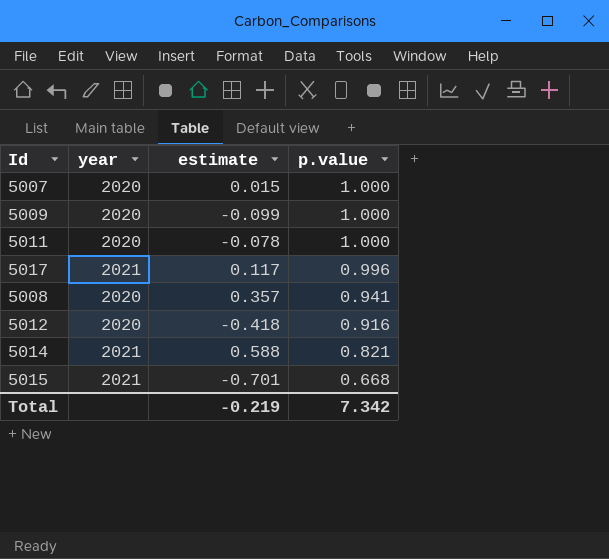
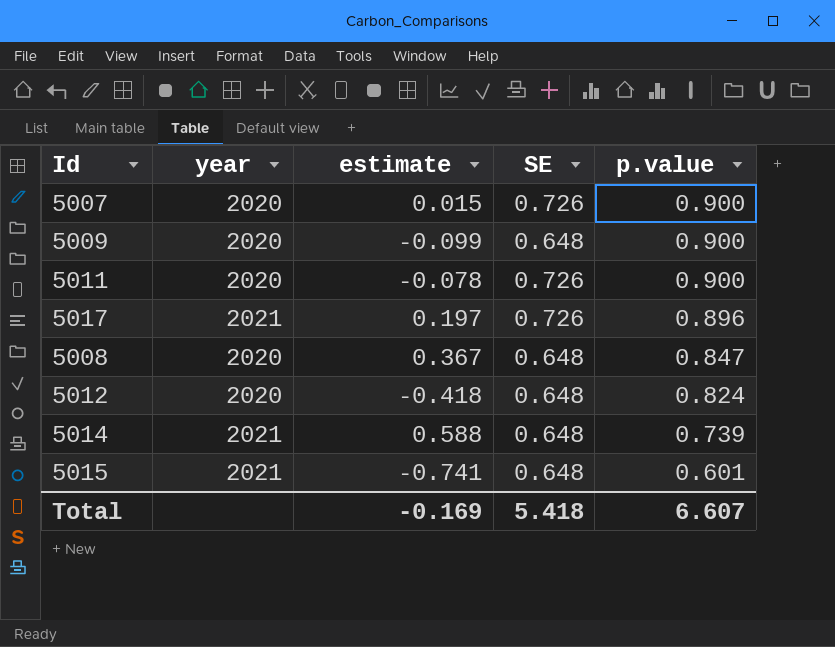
column SE | position: none -> 4
5007 | p.value: 1.000 -> 0.900
5009 | p.value: 1.000 -> 0.900
5011 | p.value: 1.000 -> 0.900
5017 | estimate: 0.117 -> 0.197
5017 | p.value: 0.996 -> 0.896
5008 | estimate: 0.357 -> 0.367
5008 | p.value: 0.941 -> 0.847
5012 | p.value: 0.916 -> 0.824
5014 | p.value: 0.821 -> 0.739
5015 | estimate: -0.701 -> -0.741
5015 | p.value: 0.668 -> 0.601
Total | estimate: -0.219 -> -0.169
Total | p.value: 7.342 -> 6.607

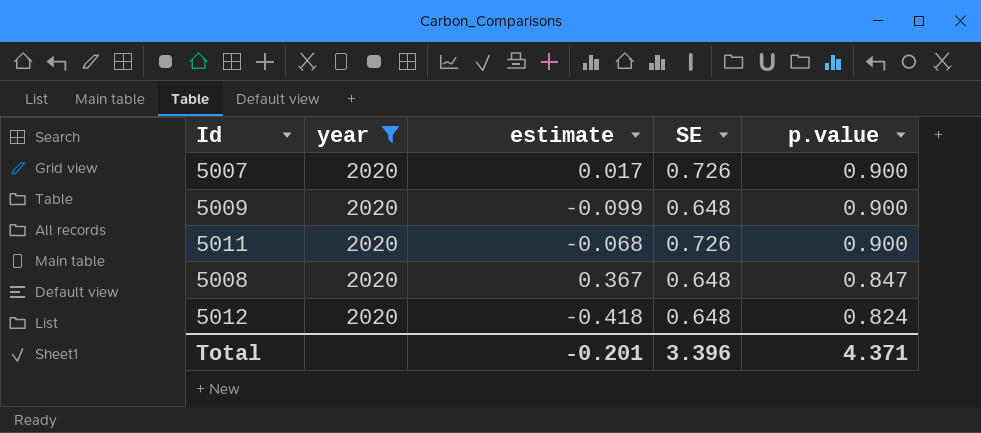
filter: none -> year = 2020
5007 | estimate: 0.015 -> 0.017
5011 | estimate: -0.078 -> -0.068
Total | estimate: -0.169 -> -0.201
Total | SE: 5.418 -> 3.396
Total | p.value: 6.607 -> 4.371

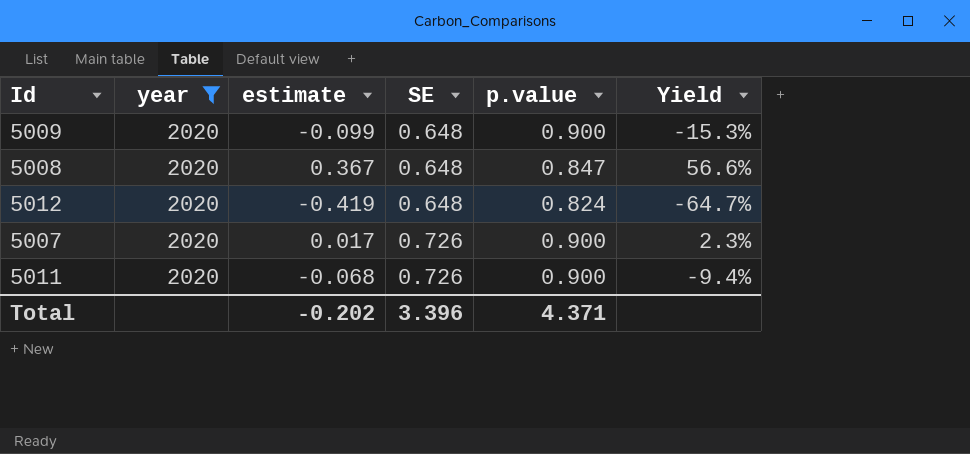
row order: p.value descending -> SE ascending
column Yield | formula: none -> [estimate] / [SE]
5012 | estimate: -0.418 -> -0.419
Total | estimate: -0.201 -> -0.202

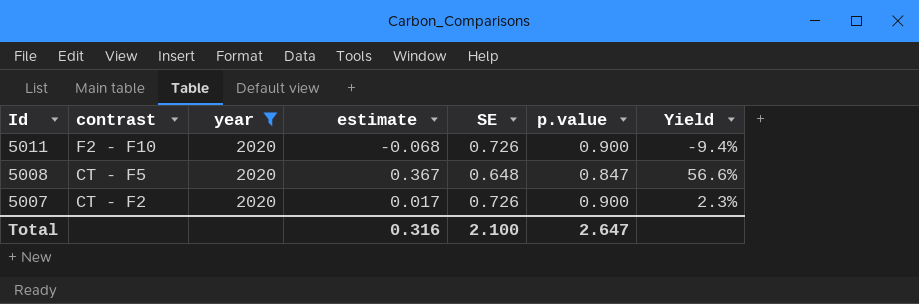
row order: SE ascending -> Id descending
column contrast | position: none -> 2
row 5009: 2020 | -0.099 | 0.648 | 0.900 | -15.3% -> none
row 5012: 2020 | -0.419 | 0.648 | 0.824 | -64.7% -> none
Total | estimate: -0.202 -> 0.316
Total | SE: 3.396 -> 2.100
Total | p.value: 4.371 -> 2.647

